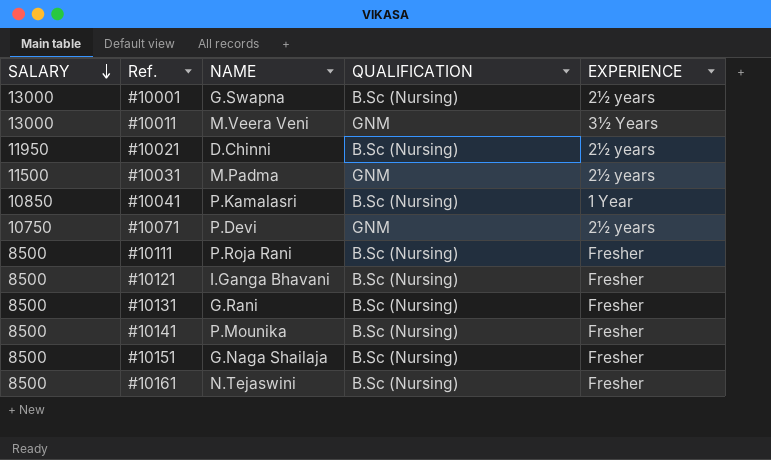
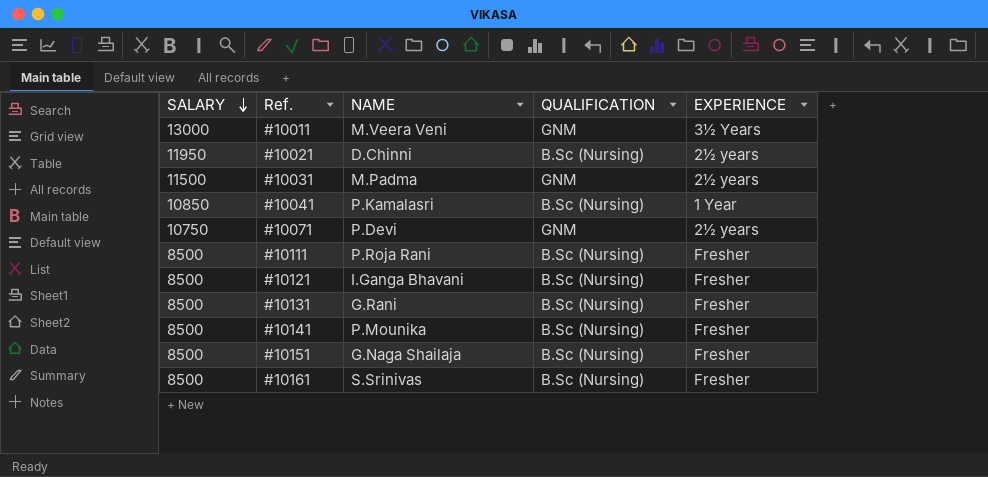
row #10001: 13000 | G.Swapna | B.Sc (Nursing) | 2½ years -> none
#10161 | NAME: N.Tejaswini -> S.Srinivas

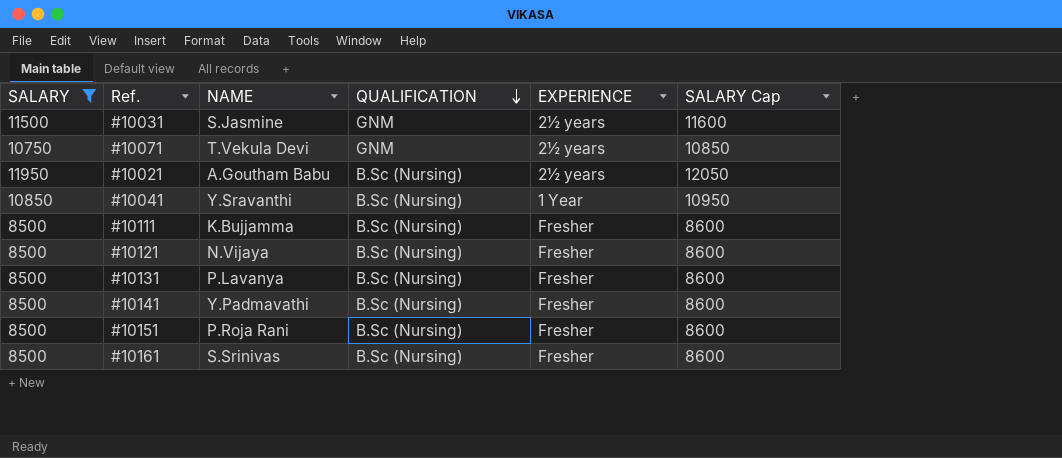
filter: none -> SALARY != 13000
row order: SALARY descending -> QUALIFICATION descending
column SALARY Cap | formula: none -> [SALARY] + 100
#10031 | NAME: M.Padma -> S.Jasmine
#10071 | NAME: P.Devi -> T.Vekula Devi
#10021 | NAME: D.Chinni -> A.Goutham Babu
#10041 | NAME: P.Kamalasri -> Y.Sravanthi
#10111 | NAME: P.Roja Rani -> K.Bujjamma
#10121 | NAME: I.Ganga Bhavani -> N.Vijaya
#10131 | NAME: G.Rani -> P.Lavanya
#10141 | NAME: P.Mounika -> Y.Padmavathi
#10151 | NAME: G.Naga Shailaja -> P.Roja Rani

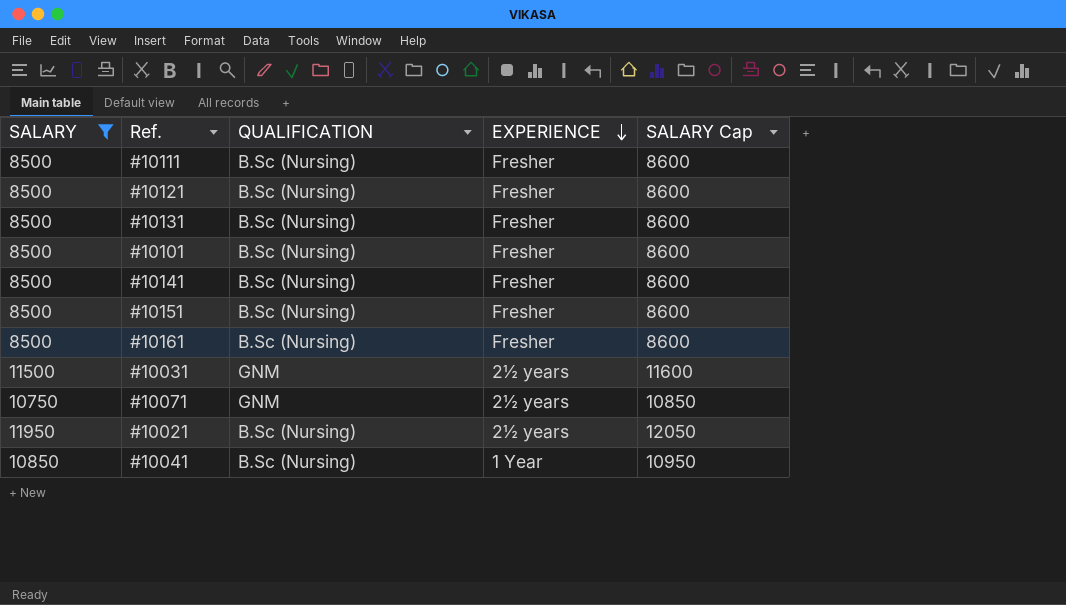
row order: QUALIFICATION descending -> EXPERIENCE descending
column NAME | position: 3 -> none
row #10101: none -> 8500 | B.Sc (Nursing) | Fresher | 8600

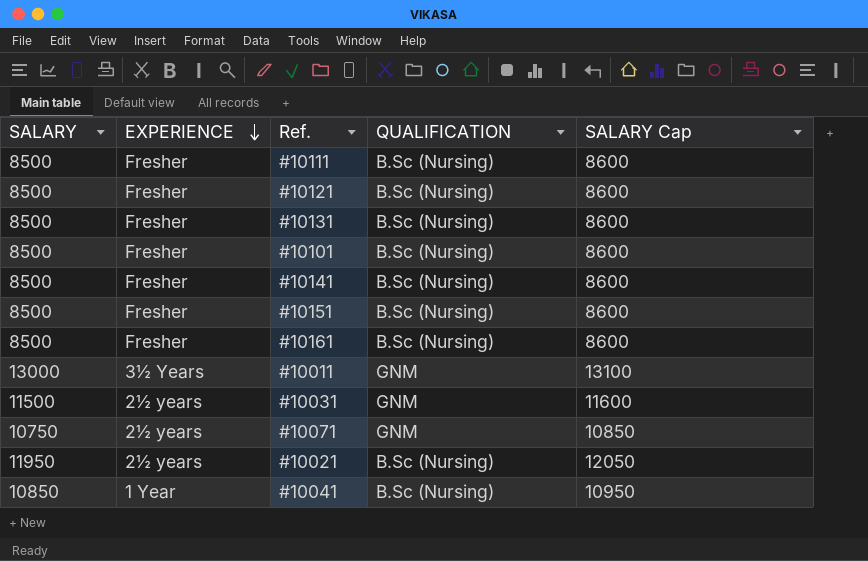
filter: SALARY != 13000 -> none
column EXPERIENCE | position: 4 -> 2

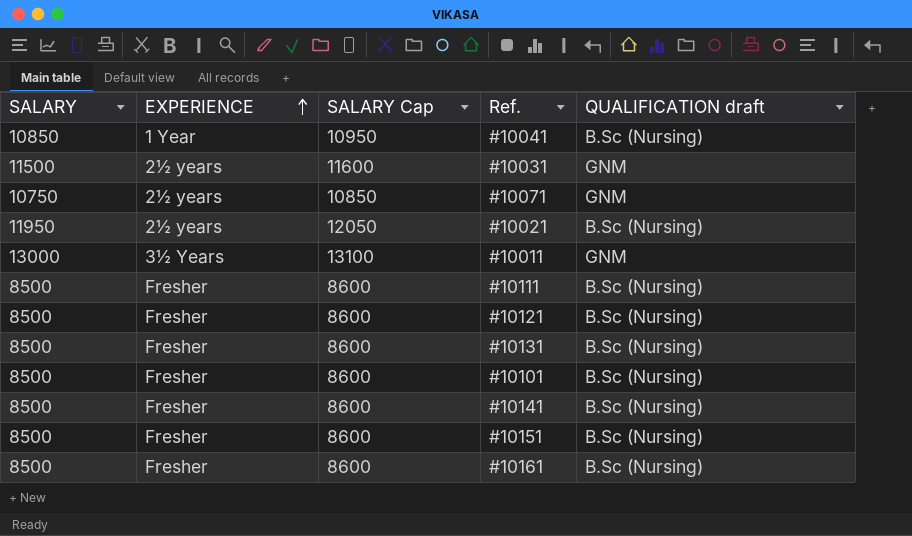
row order: EXPERIENCE descending -> EXPERIENCE ascending
column SALARY Cap | position: 5 -> 3
column name: QUALIFICATION -> QUALIFICATION draft

